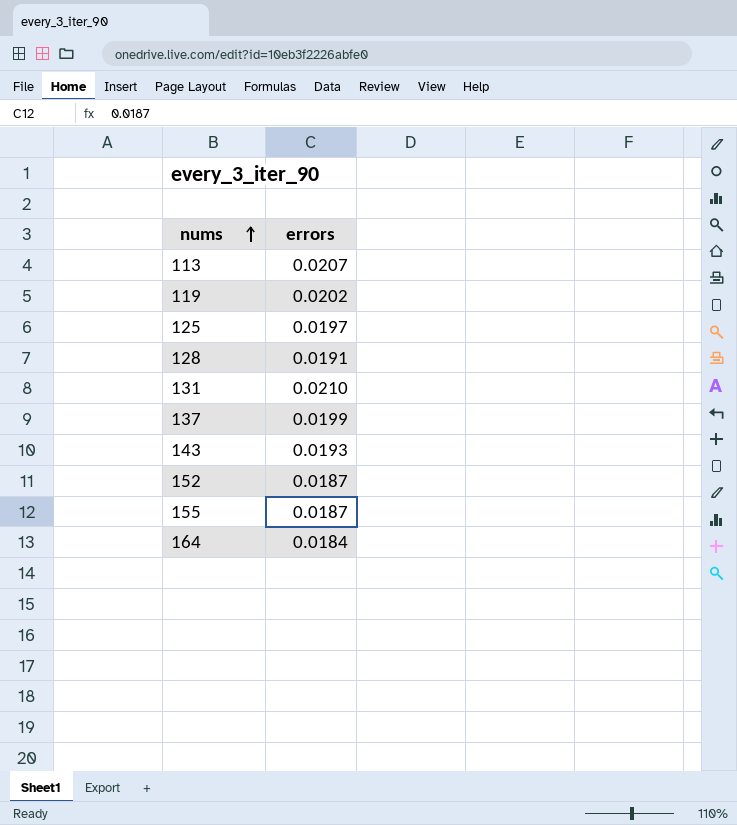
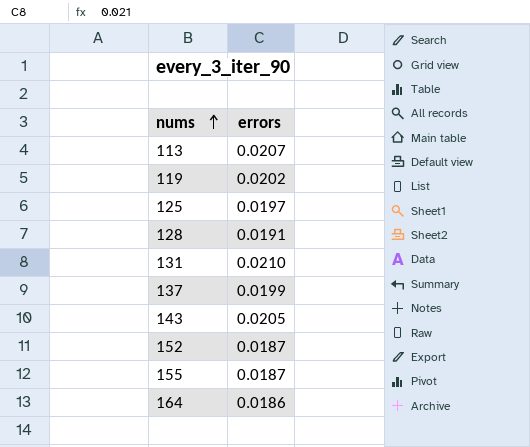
143 | errors: 0.0193 -> 0.0205
164 | errors: 0.0184 -> 0.0186

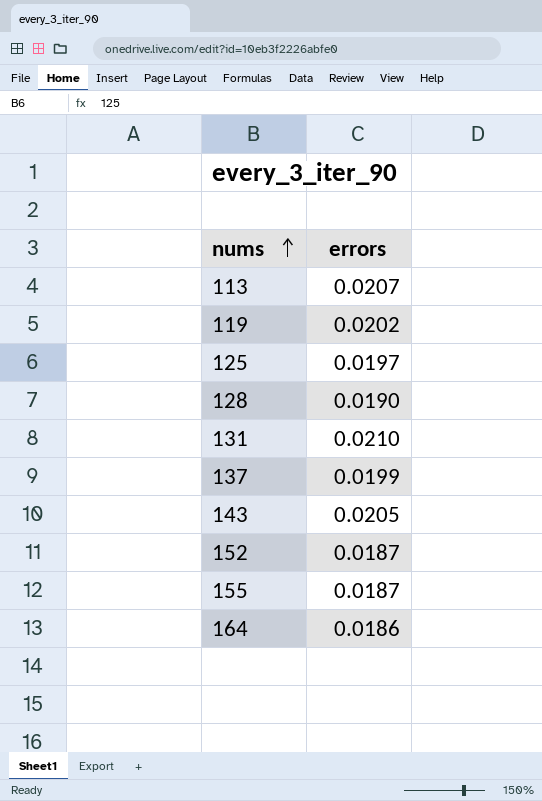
128 | errors: 0.0191 -> 0.0190

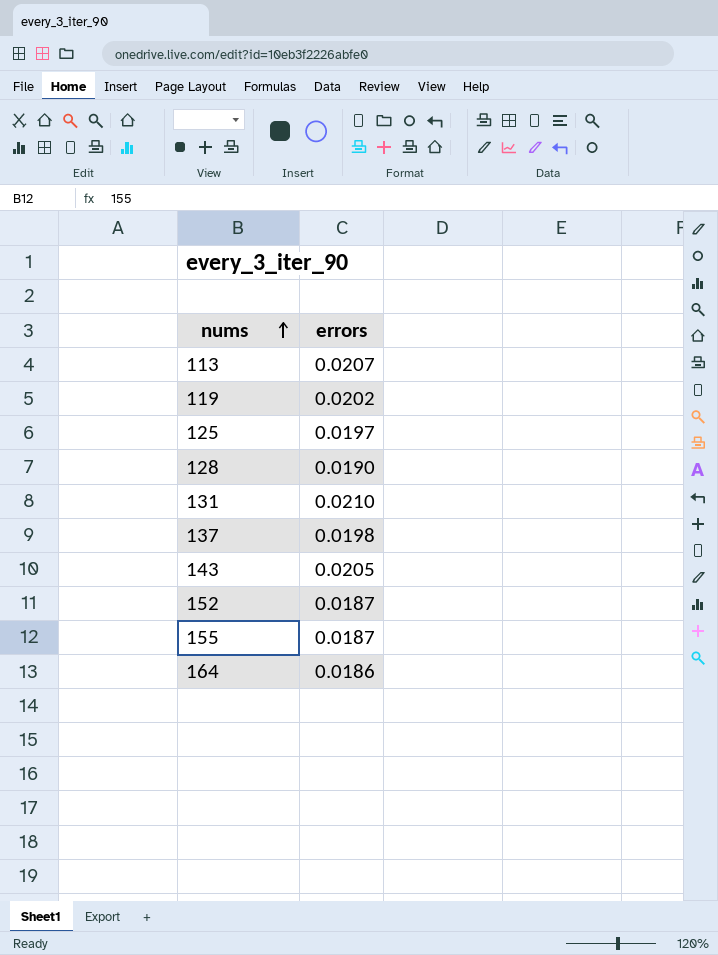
137 | errors: 0.0199 -> 0.0198

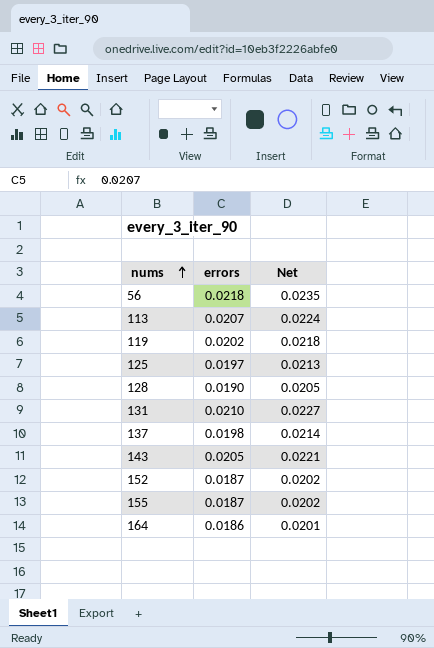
column Net | formula: none -> [errors] * 1.08
row 56: none -> 0.0218 | 0.0235

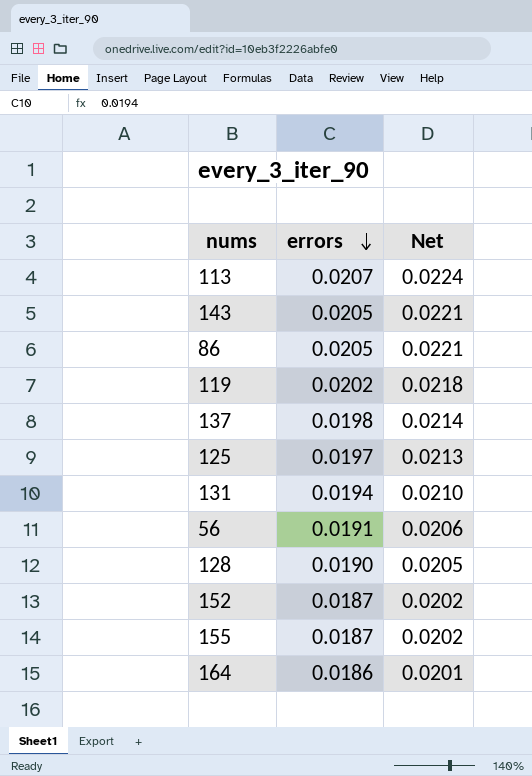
row order: nums ascending -> errors descending
row 86: none -> 0.0205 | 0.0221
131 | errors: 0.0210 -> 0.0194
131 | Net: 0.0227 -> 0.0210
56 | errors: 0.0218 -> 0.0191
56 | Net: 0.0235 -> 0.0206

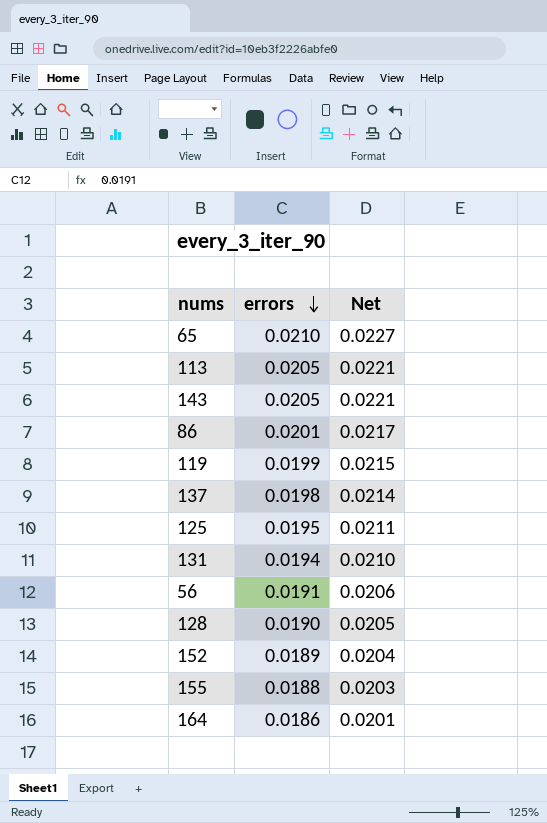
row 65: none -> 0.0210 | 0.0227
113 | errors: 0.0207 -> 0.0205
113 | Net: 0.0224 -> 0.0221
86 | errors: 0.0205 -> 0.0201
86 | Net: 0.0221 -> 0.0217
119 | errors: 0.0202 -> 0.0199
119 | Net: 0.0218 -> 0.0215
125 | errors: 0.0197 -> 0.0195
125 | Net: 0.0213 -> 0.0211
152 | errors: 0.0187 -> 0.0189
152 | Net: 0.0202 -> 0.0204
155 | errors: 0.0187 -> 0.0188
155 | Net: 0.0202 -> 0.0203

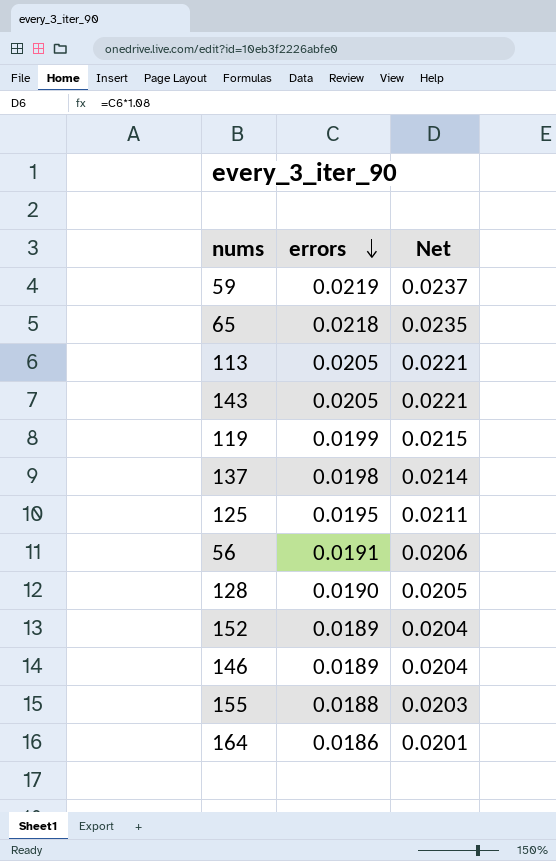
row 86: 0.0201 | 0.0217 -> none
row 131: 0.0194 | 0.0210 -> none
row 59: none -> 0.0219 | 0.0237
65 | errors: 0.0210 -> 0.0218
65 | Net: 0.0227 -> 0.0235
row 146: none -> 0.0189 | 0.0204

